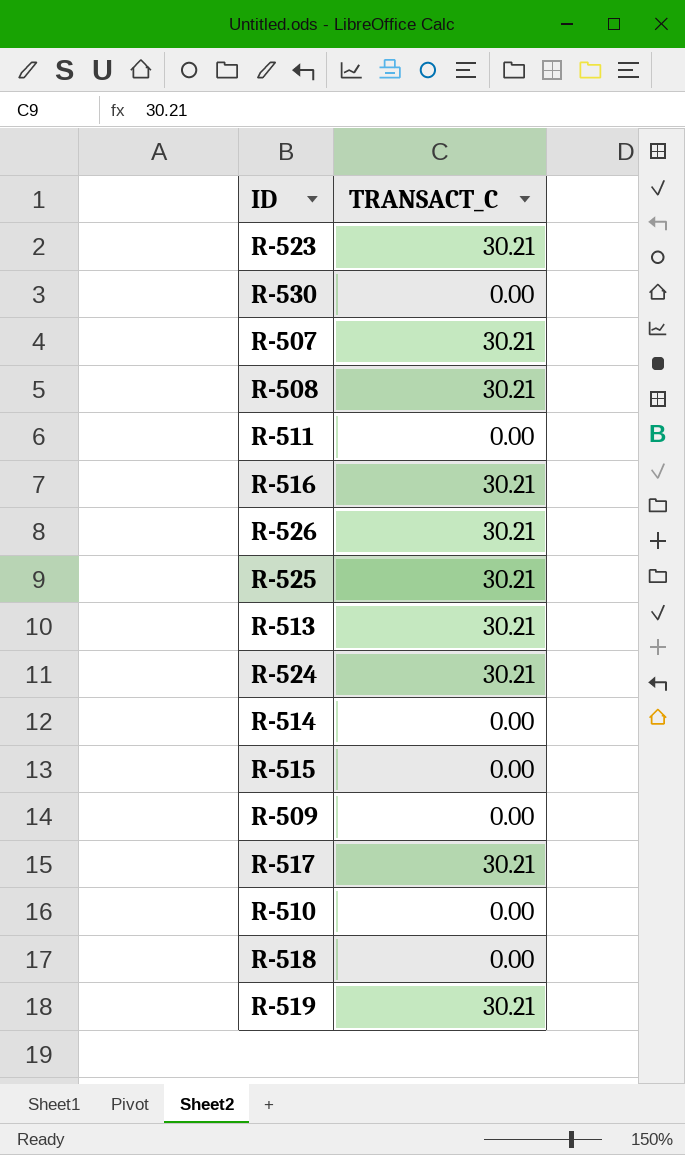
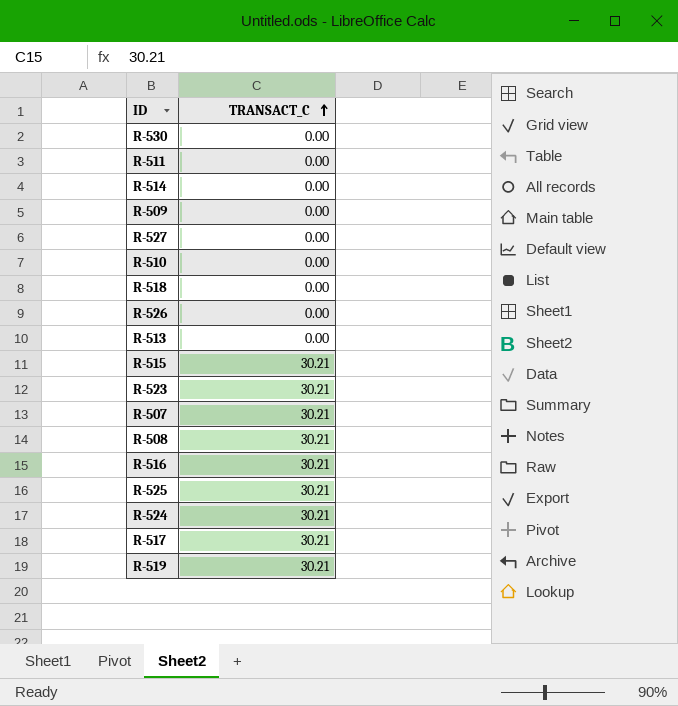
row order: none -> TRANSACT_C ascending
row R-527: none -> 0.00
R-526 | TRANSACT_C: 30.21 -> 0.00
R-513 | TRANSACT_C: 30.21 -> 0.00
R-515 | TRANSACT_C: 0.00 -> 30.21

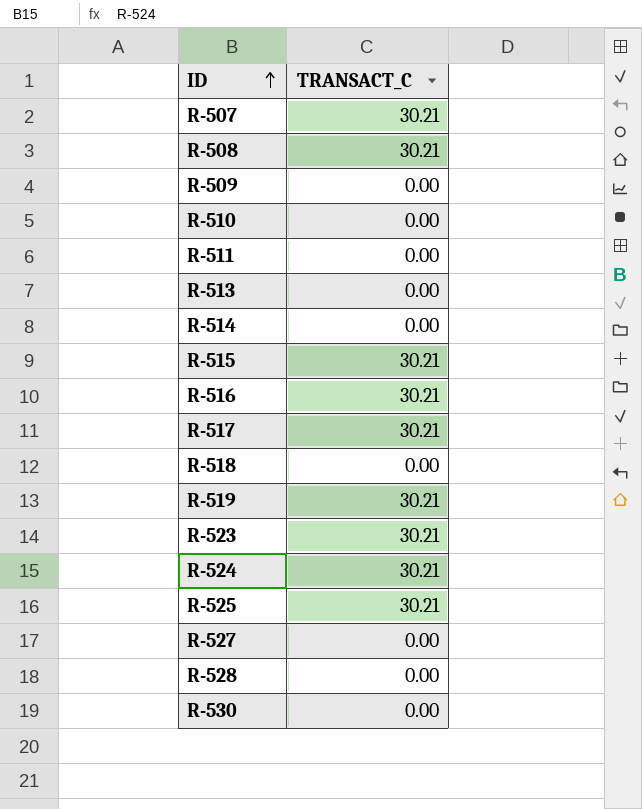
row order: TRANSACT_C ascending -> ID ascending
row R-526: 0.00 -> none
row R-528: none -> 0.00

